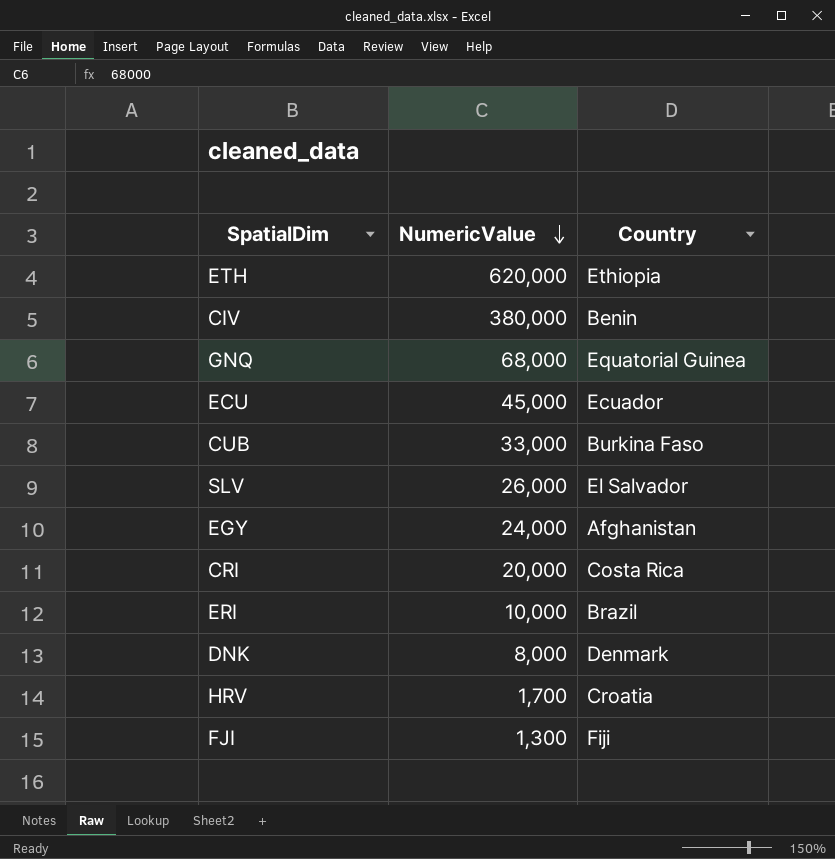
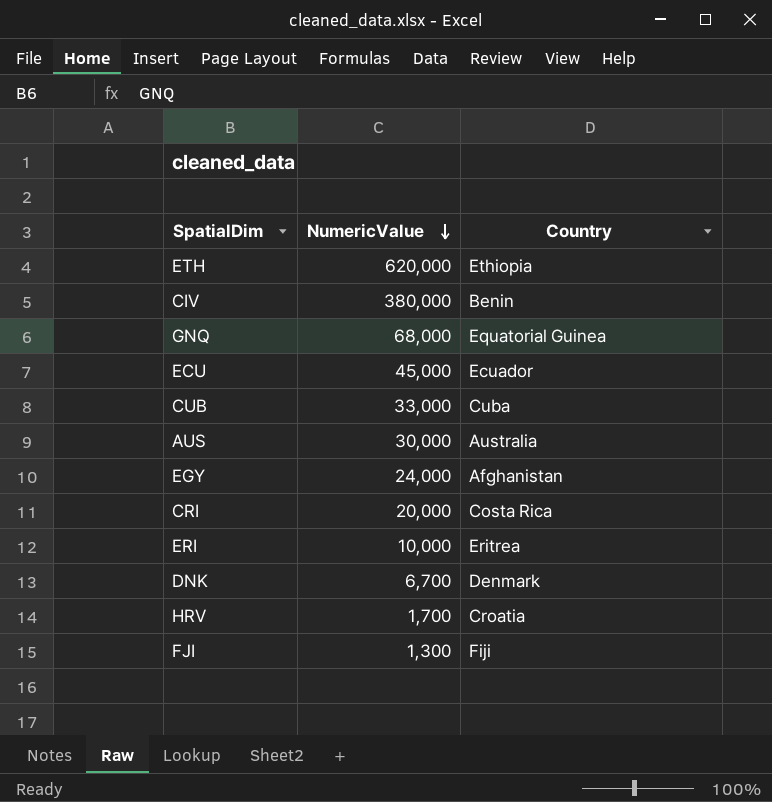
row SLV: 26,000 | El Salvador -> none
CUB | Country: Burkina Faso -> Cuba
row AUS: none -> 30,000 | Australia
ERI | Country: Brazil -> Eritrea
DNK | NumericValue: 8,000 -> 6,700

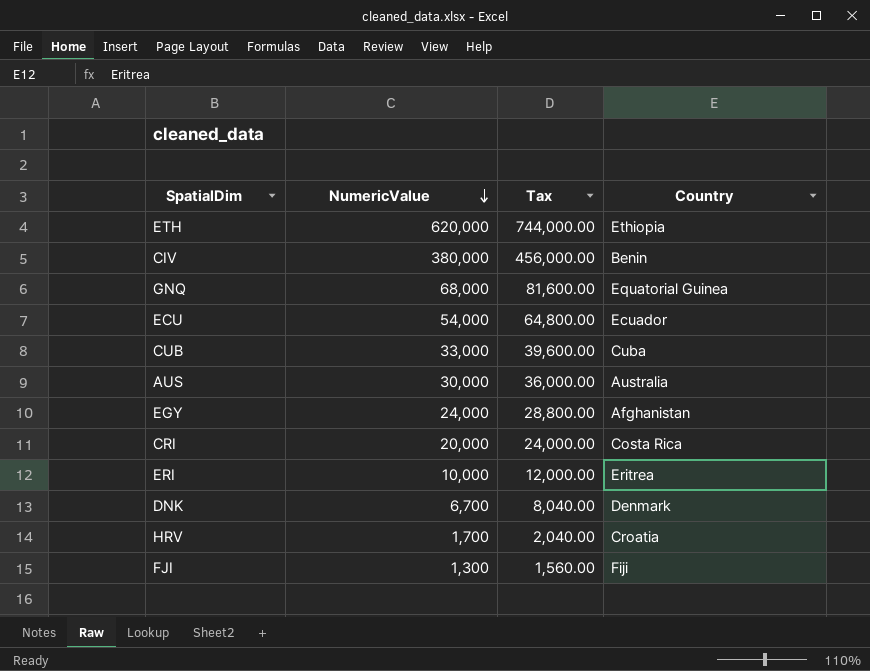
column Tax | formula: none -> [NumericValue] * 1.2
ECU | NumericValue: 45,000 -> 54,000

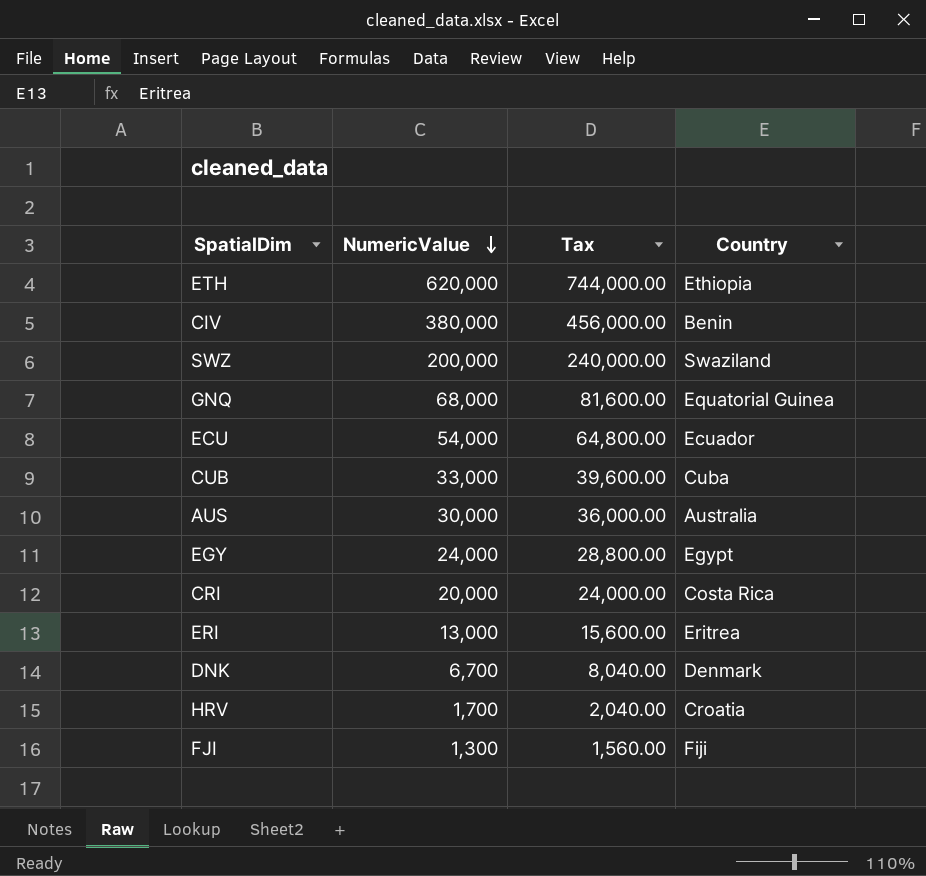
row SWZ: none -> 200,000 | 240,000.00 | Swaziland
EGY | Country: Afghanistan -> Egypt
ERI | NumericValue: 10,000 -> 13,000
ERI | Tax: 12,000.00 -> 15,600.00

